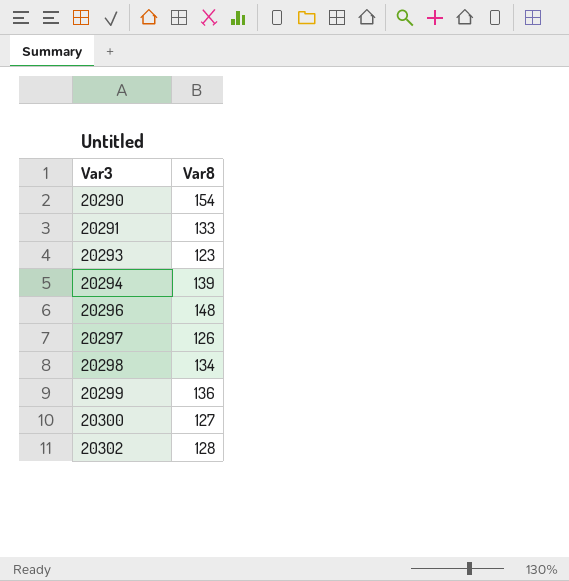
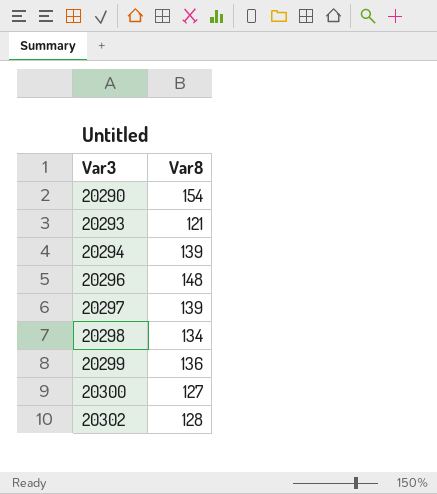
row 20291: 133 -> none
20293 | Var8: 123 -> 121
20297 | Var8: 126 -> 139

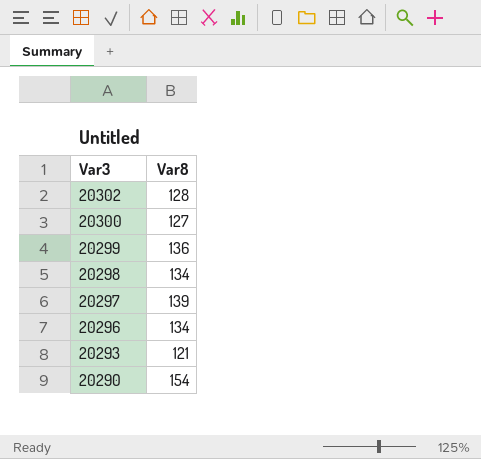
row order: Var3 ascending -> Var3 descending
row 20294: 139 -> none
20296 | Var8: 148 -> 134

